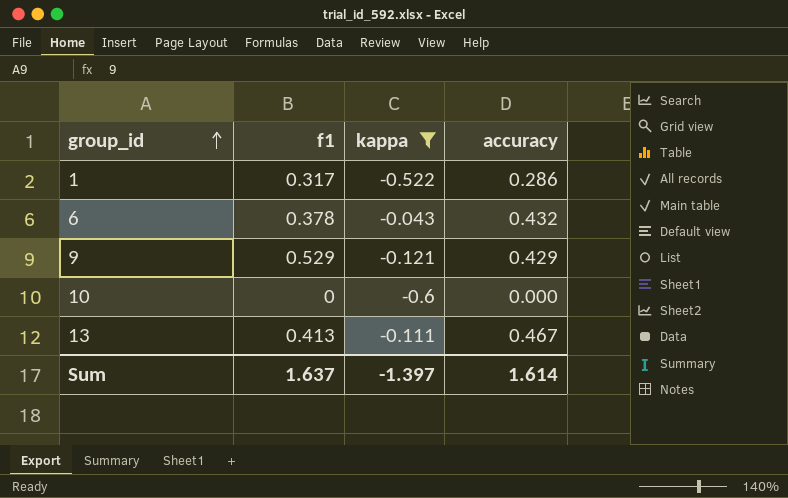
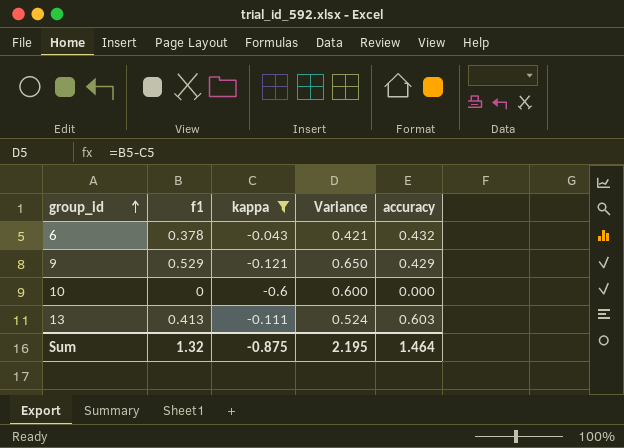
column Variance | formula: none -> [f1] - [kappa]
row 1: 0.317 | -0.522 | 0.286 -> none
13 | accuracy: 0.467 -> 0.603
Sum | f1: 1.637 -> 1.32
Sum | kappa: -1.397 -> -0.875
Sum | accuracy: 1.614 -> 1.464

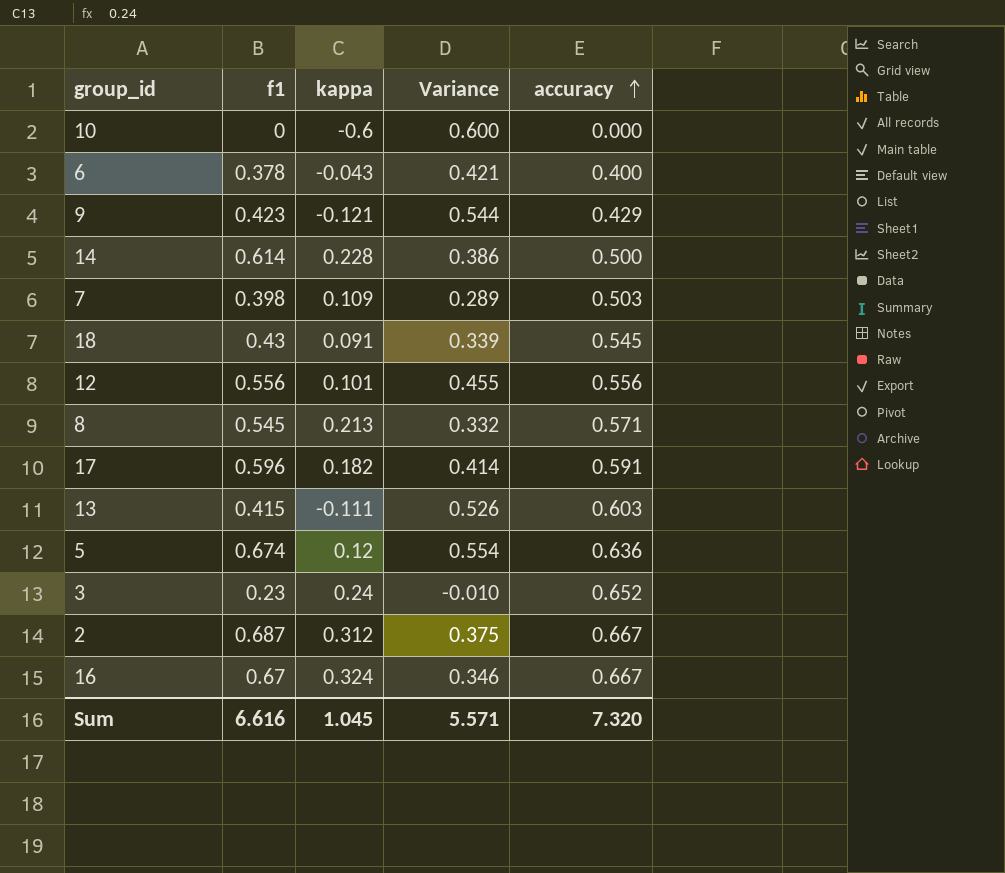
filter: kappa <= -0.043 -> none
row order: group_id ascending -> accuracy ascending
6 | accuracy: 0.432 -> 0.400
9 | f1: 0.529 -> 0.423
9 | Variance: 0.650 -> 0.544
13 | f1: 0.413 -> 0.415
13 | Variance: 0.524 -> 0.526
Sum | f1: 1.32 -> 6.616
Sum | kappa: -0.875 -> 1.045
Sum | Variance: 2.195 -> 5.571
Sum | accuracy: 1.464 -> 7.320

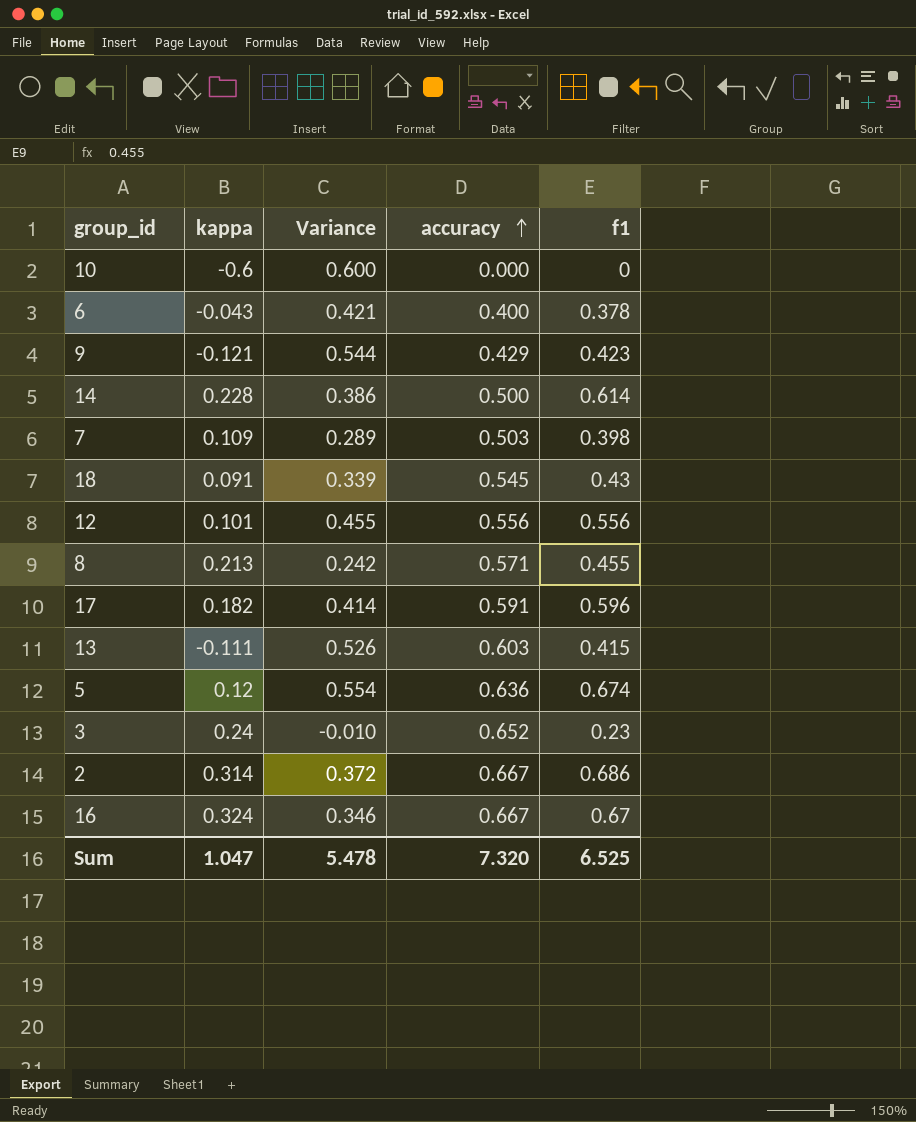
column f1 | position: 2 -> 5
8 | Variance: 0.332 -> 0.242
8 | f1: 0.545 -> 0.455
2 | kappa: 0.312 -> 0.314
2 | Variance: 0.375 -> 0.372
2 | f1: 0.687 -> 0.686
Sum | kappa: 1.045 -> 1.047
Sum | Variance: 5.571 -> 5.478
Sum | f1: 6.616 -> 6.525

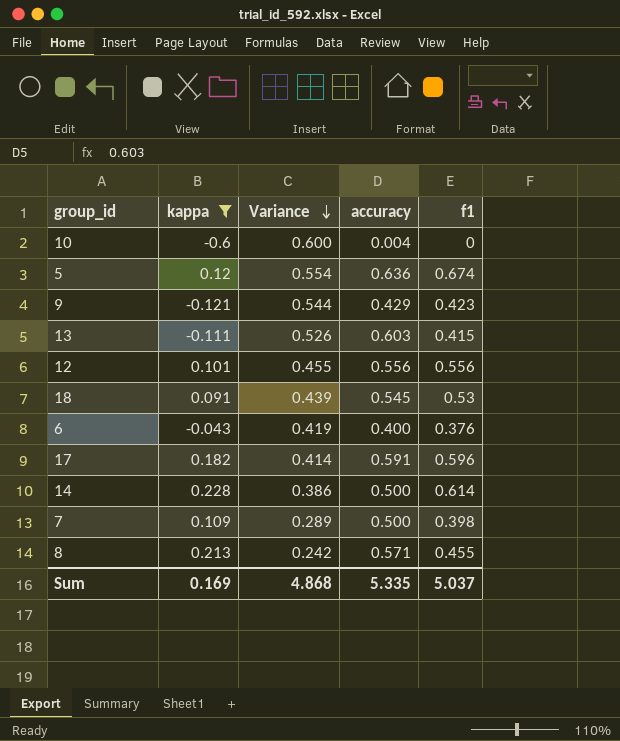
filter: none -> kappa <= 0.228
row order: accuracy ascending -> Variance descending
10 | accuracy: 0.000 -> 0.004
18 | Variance: 0.339 -> 0.439
18 | f1: 0.43 -> 0.53
6 | Variance: 0.421 -> 0.419
6 | f1: 0.378 -> 0.376
7 | accuracy: 0.503 -> 0.500
Sum | kappa: 1.047 -> 0.169
Sum | Variance: 5.478 -> 4.868
Sum | accuracy: 7.320 -> 5.335
Sum | f1: 6.525 -> 5.037

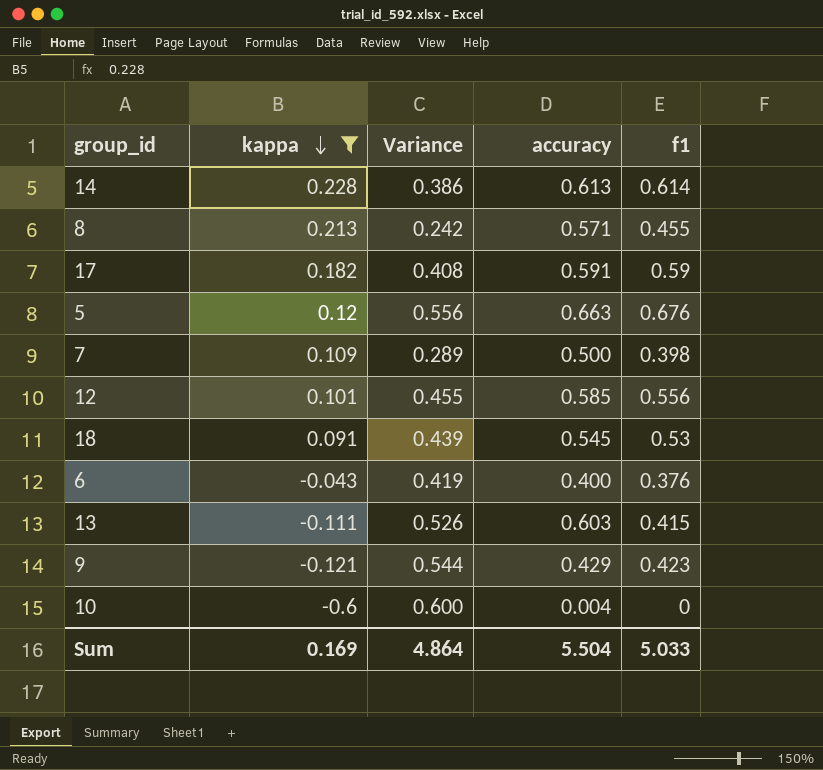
row order: Variance descending -> kappa descending
14 | accuracy: 0.500 -> 0.613
17 | Variance: 0.414 -> 0.408
17 | f1: 0.596 -> 0.59
5 | Variance: 0.554 -> 0.556
5 | accuracy: 0.636 -> 0.663
5 | f1: 0.674 -> 0.676
12 | accuracy: 0.556 -> 0.585
Sum | Variance: 4.868 -> 4.864
Sum | accuracy: 5.335 -> 5.504
Sum | f1: 5.037 -> 5.033

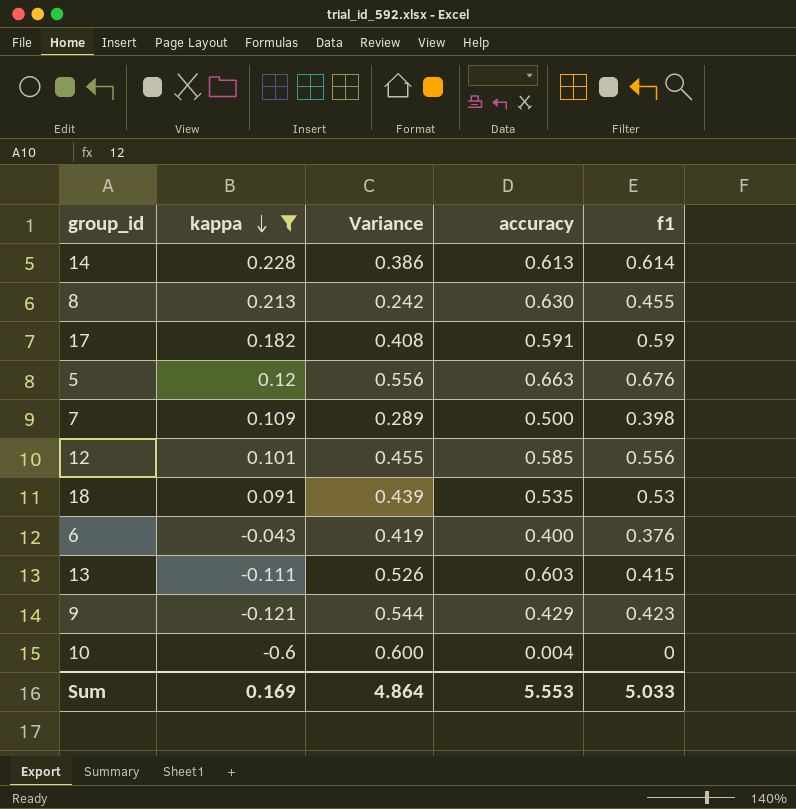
8 | accuracy: 0.571 -> 0.630
18 | accuracy: 0.545 -> 0.535
Sum | accuracy: 5.504 -> 5.553

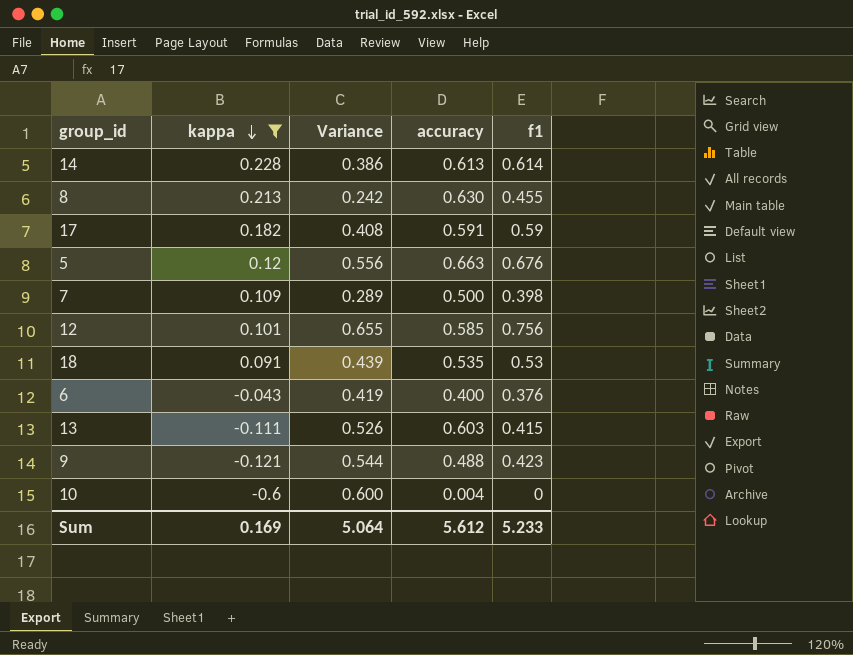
12 | Variance: 0.455 -> 0.655
12 | f1: 0.556 -> 0.756
9 | accuracy: 0.429 -> 0.488
Sum | Variance: 4.864 -> 5.064
Sum | accuracy: 5.553 -> 5.612
Sum | f1: 5.033 -> 5.233

